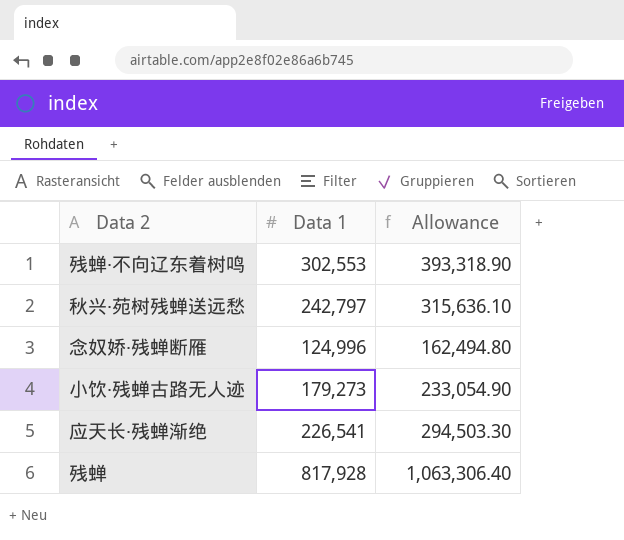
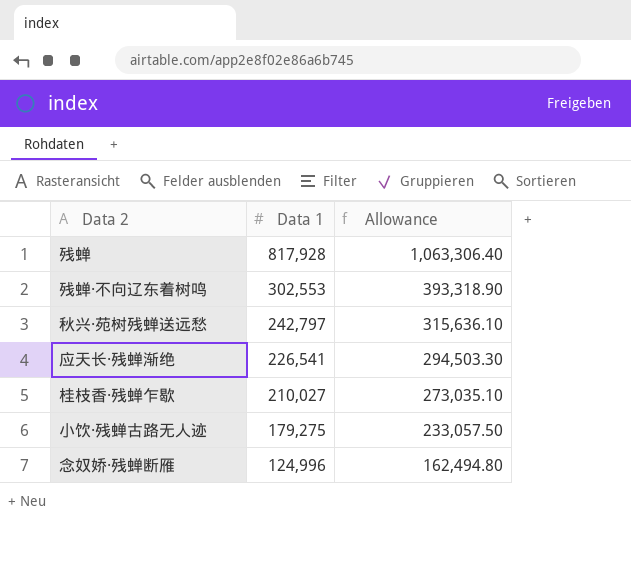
row order: none -> Data 1 descending
row 桂枝香·残蝉乍歇: none -> 210,027 | 273,035.10
小饮·残蝉古路无人迹 | Data 1: 179,273 -> 179,275
小饮·残蝉古路无人迹 | Allowance: 233,054.90 -> 233,057.50

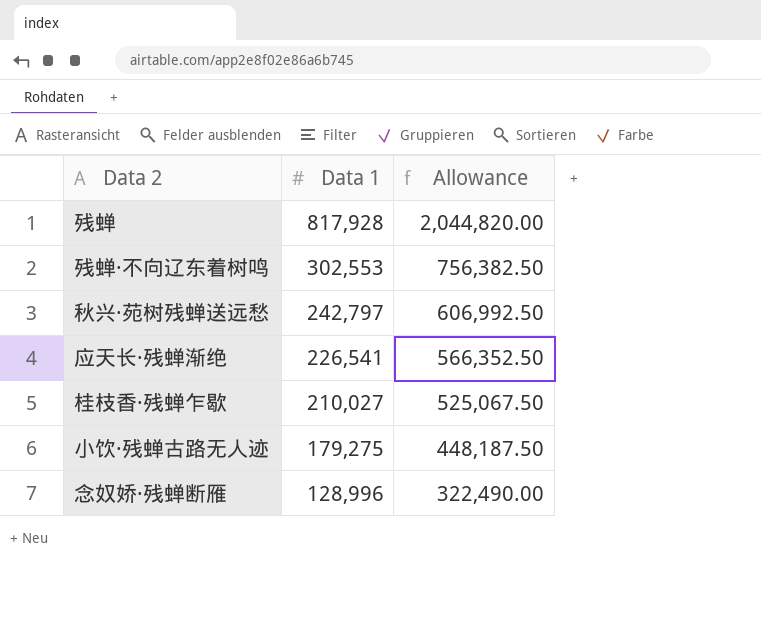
column Allowance | formula: [Data 1] * 1.3 -> [Data 1] * 2.5
念奴娇·残蝉断雁 | Data 1: 124,996 -> 128,996

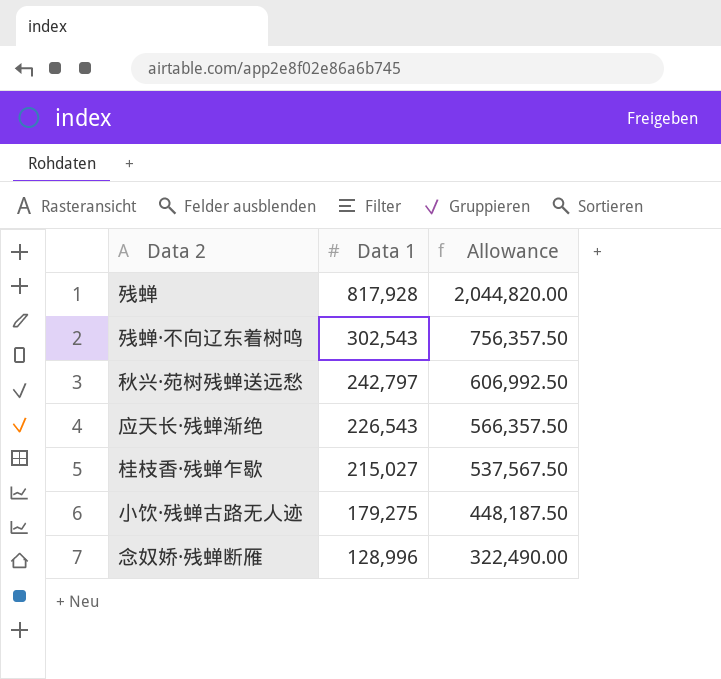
残蝉·不向辽东着树鸣 | Data 1: 302,553 -> 302,543
残蝉·不向辽东着树鸣 | Allowance: 756,382.50 -> 756,357.50
应天长·残蝉渐绝 | Data 1: 226,541 -> 226,543
应天长·残蝉渐绝 | Allowance: 566,352.50 -> 566,357.50
桂枝香·残蝉乍歇 | Data 1: 210,027 -> 215,027
桂枝香·残蝉乍歇 | Allowance: 525,067.50 -> 537,567.50

